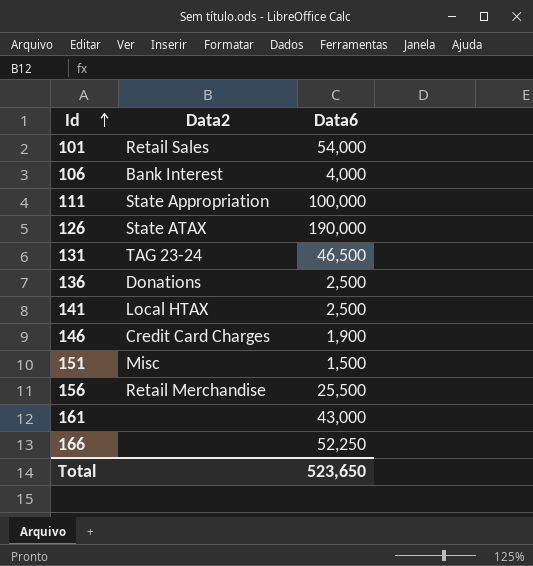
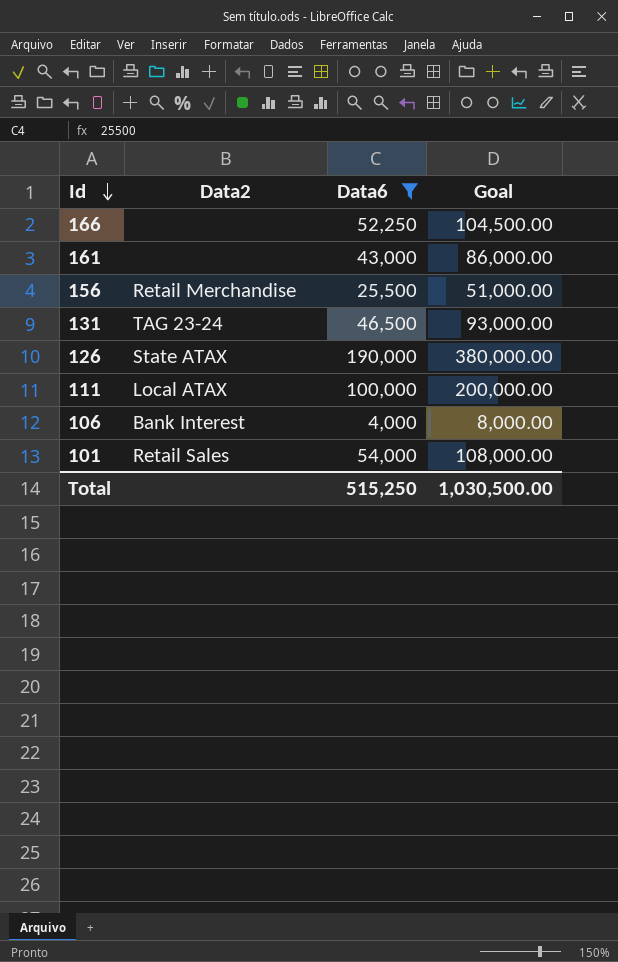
filter: none -> Data6 >= 4,000
row order: Id ascending -> Id descending
column Goal | formula: none -> [Data6] * 2
111 | Data2: State Appropriation -> Local ATAX
Total | Data6: 523,650 -> 515,250

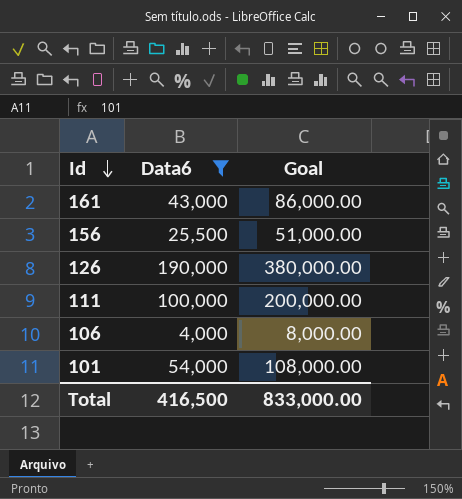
column Data2 | position: 2 -> none
row 166: none | 52,250 | 104,500.00 -> none
row 131: TAG 23-24 | 46,500 | 93,000.00 -> none
Total | Data6: 515,250 -> 416,500
Total | Goal: 1,030,500.00 -> 833,000.00

